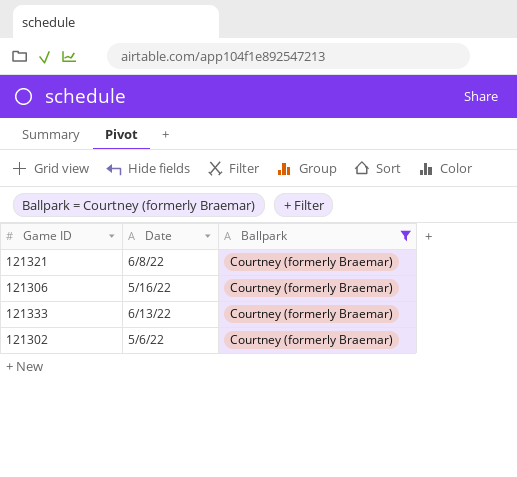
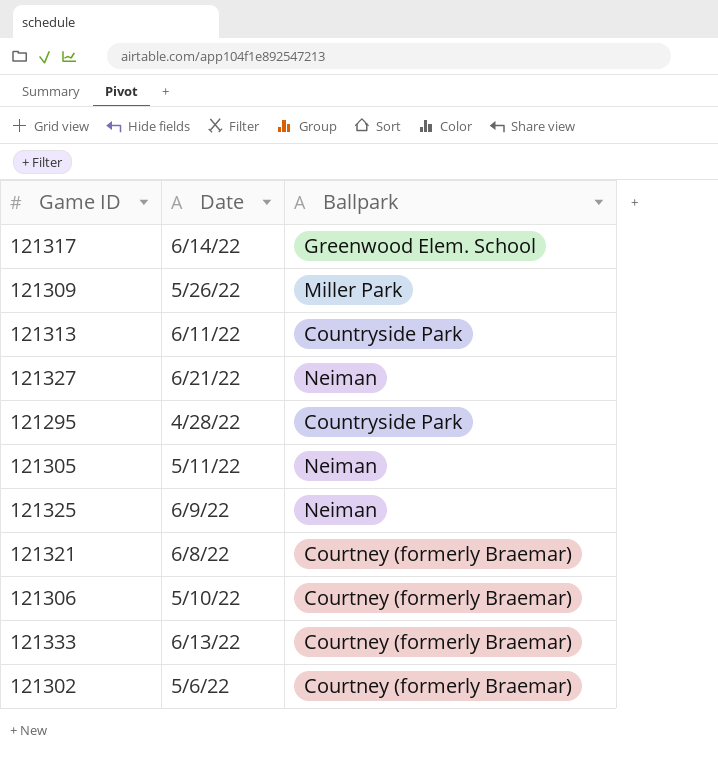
filter: Ballpark = Courtney (formerly Braemar) -> none
121306 | Date: 5/16/22 -> 5/10/22

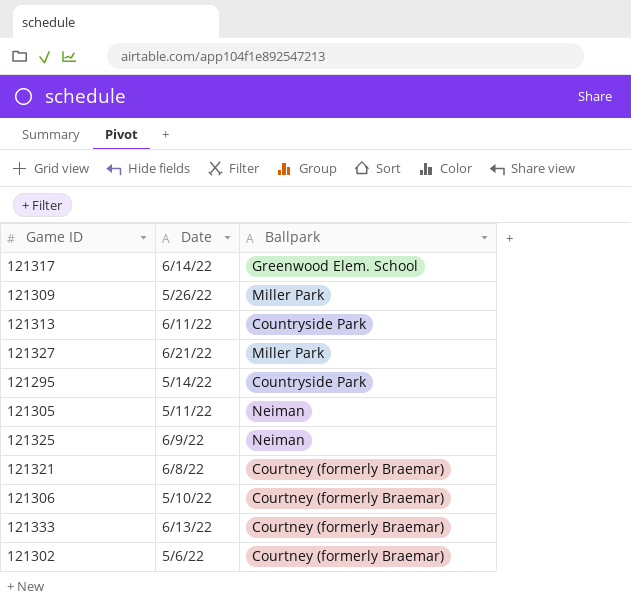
121327 | Ballpark: Neiman -> Miller Park
121295 | Date: 4/28/22 -> 5/14/22

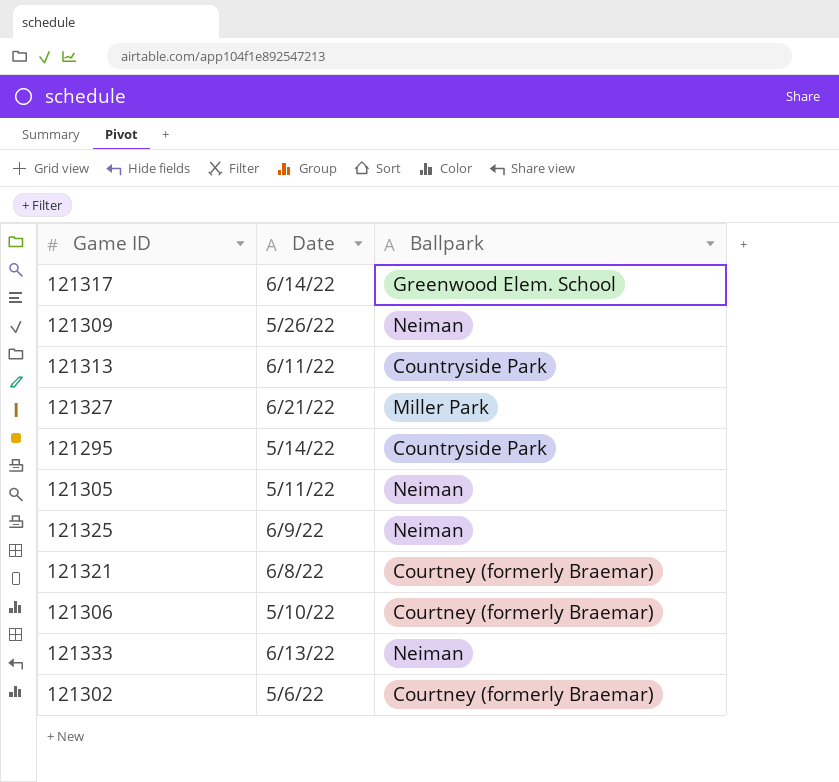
121309 | Ballpark: Miller Park -> Neiman
121333 | Ballpark: Courtney (formerly Braemar) -> Neiman

